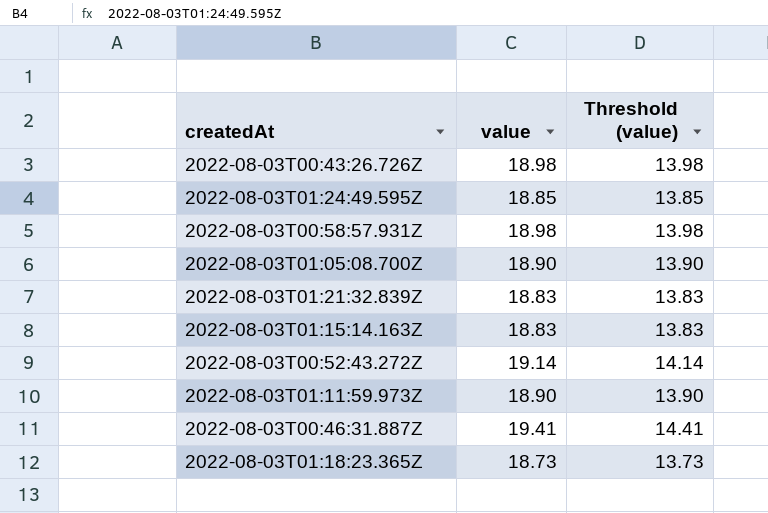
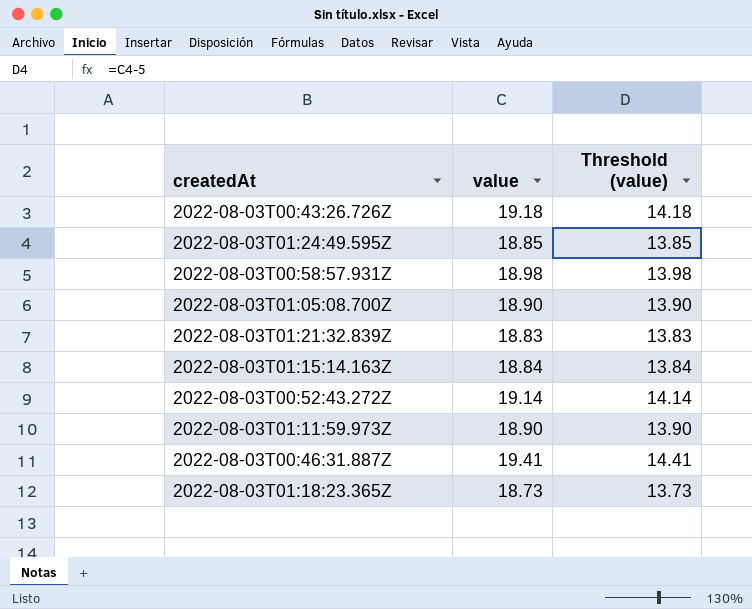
2022-08-03T00:43:26.726Z | value: 18.98 -> 19.18
2022-08-03T00:43:26.726Z | Threshold (value): 13.98 -> 14.18
2022-08-03T01:15:14.163Z | value: 18.83 -> 18.84
2022-08-03T01:15:14.163Z | Threshold (value): 13.83 -> 13.84

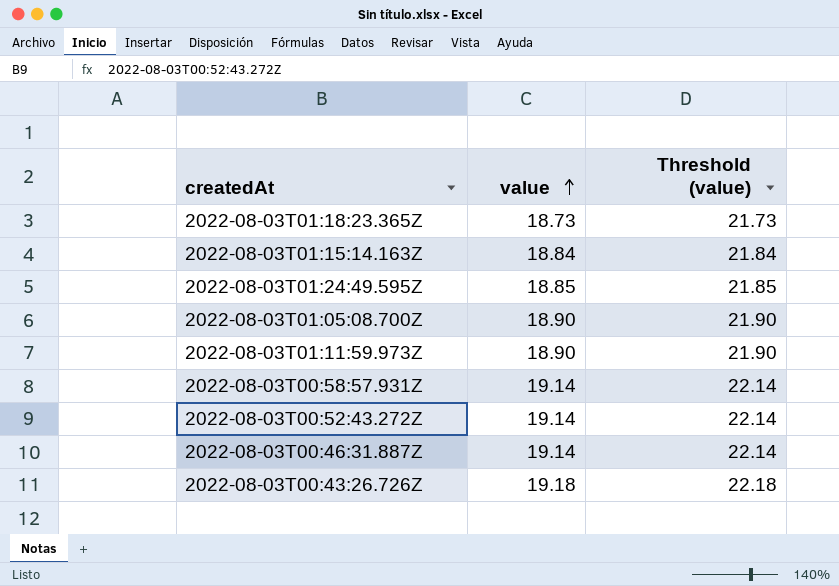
row order: none -> value ascending
column Threshold (value) | formula: [value] - 5 -> [value] + 3
row 2022-08-03T01:21:32.839Z: 18.83 | 13.83 -> none
2022-08-03T00:58:57.931Z | value: 18.98 -> 19.14
2022-08-03T00:46:31.887Z | value: 19.41 -> 19.14

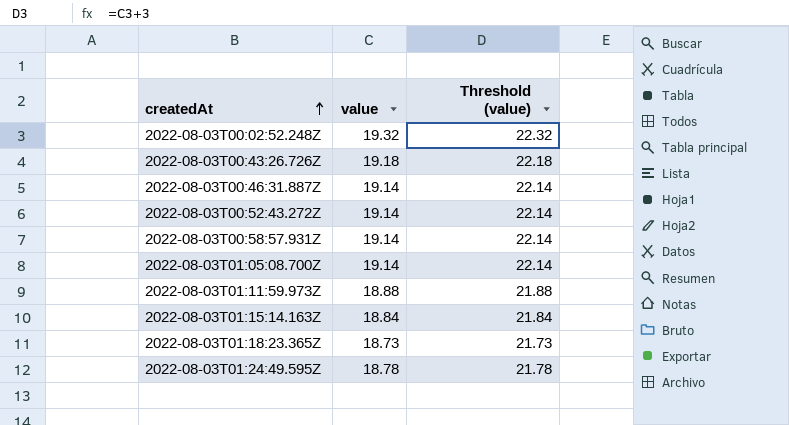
row order: value ascending -> createdAt ascending
row 2022-08-03T00:02:52.248Z: none -> 19.32 | 22.32
2022-08-03T01:05:08.700Z | value: 18.90 -> 19.14
2022-08-03T01:05:08.700Z | Threshold (value): 21.90 -> 22.14
2022-08-03T01:11:59.973Z | value: 18.90 -> 18.88
2022-08-03T01:11:59.973Z | Threshold (value): 21.90 -> 21.88
2022-08-03T01:24:49.595Z | value: 18.85 -> 18.78
2022-08-03T01:24:49.595Z | Threshold (value): 21.85 -> 21.78

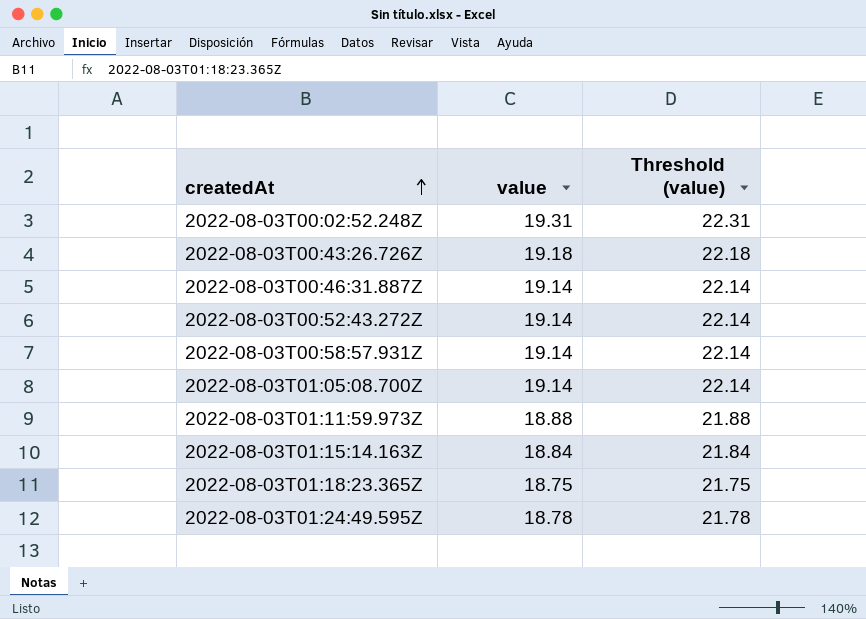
2022-08-03T00:02:52.248Z | value: 19.32 -> 19.31
2022-08-03T00:02:52.248Z | Threshold (value): 22.32 -> 22.31
2022-08-03T01:18:23.365Z | value: 18.73 -> 18.75
2022-08-03T01:18:23.365Z | Threshold (value): 21.73 -> 21.75

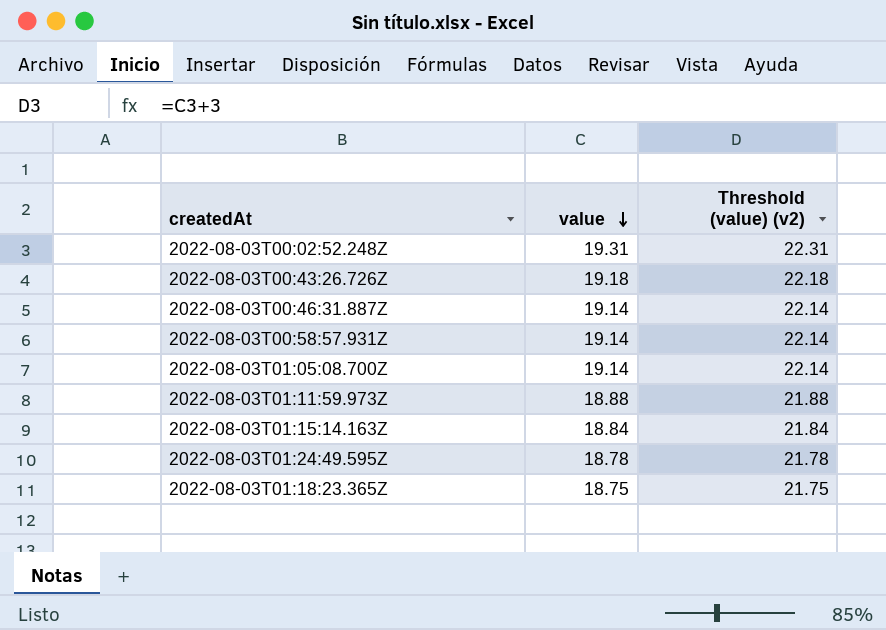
row order: createdAt ascending -> value descending
column name: Threshold (value) -> Threshold (value) (v2)
row 2022-08-03T00:52:43.272Z: 19.14 | 22.14 -> none

